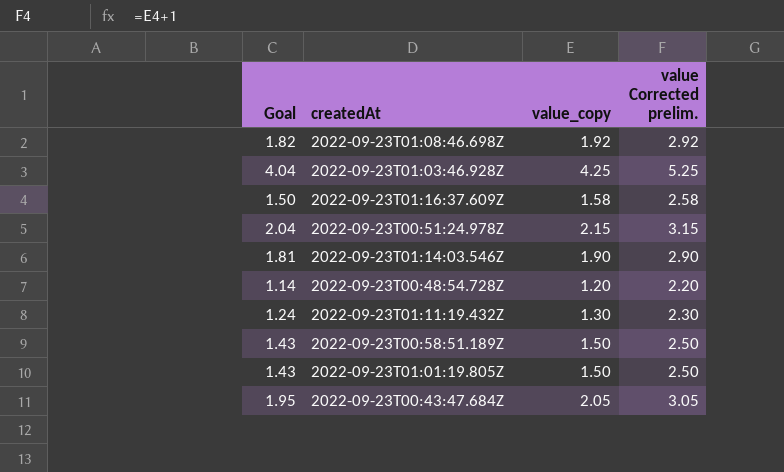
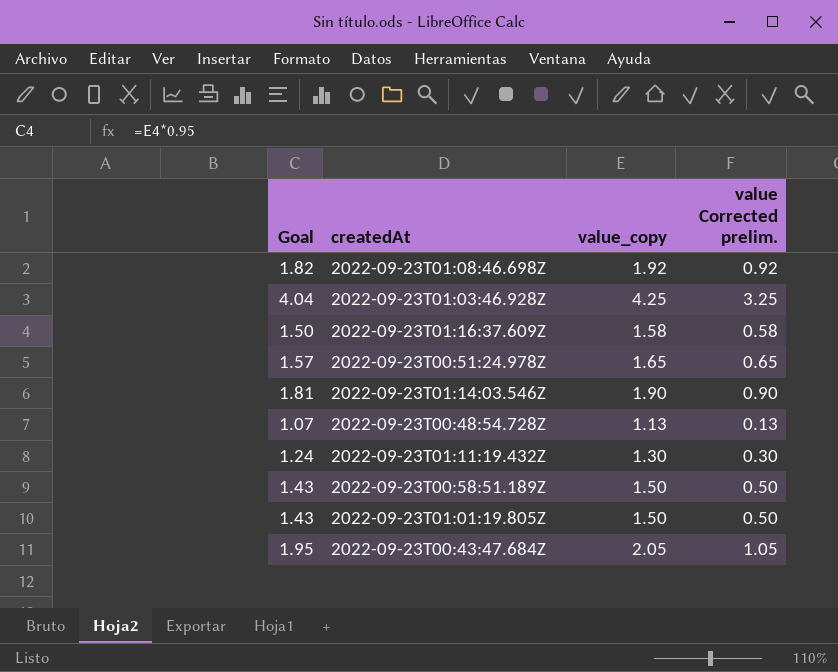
column value Corrected prelim. | formula: [value_copy] + 1 -> [value_copy] - 1
2022-09-23T00:51:24.978Z | Goal: 2.04 -> 1.57
2022-09-23T00:51:24.978Z | value_copy: 2.15 -> 1.65
2022-09-23T00:48:54.728Z | Goal: 1.14 -> 1.07
2022-09-23T00:48:54.728Z | value_copy: 1.20 -> 1.13

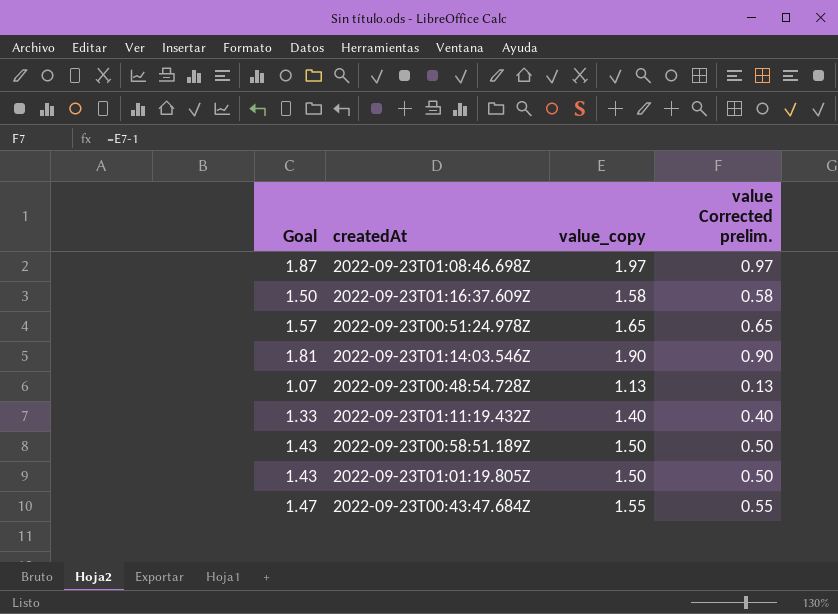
row 2022-09-23T01:03:46.928Z: 4.04 | 4.25 | 3.25 -> none
2022-09-23T01:08:46.698Z | Goal: 1.82 -> 1.87
2022-09-23T01:08:46.698Z | value_copy: 1.92 -> 1.97
2022-09-23T01:08:46.698Z | value Corrected prelim.: 0.92 -> 0.97
2022-09-23T01:11:19.432Z | Goal: 1.24 -> 1.33
2022-09-23T01:11:19.432Z | value_copy: 1.30 -> 1.40
2022-09-23T01:11:19.432Z | value Corrected prelim.: 0.30 -> 0.40
2022-09-23T00:43:47.684Z | Goal: 1.95 -> 1.47
2022-09-23T00:43:47.684Z | value_copy: 2.05 -> 1.55
2022-09-23T00:43:47.684Z | value Corrected prelim.: 1.05 -> 0.55

